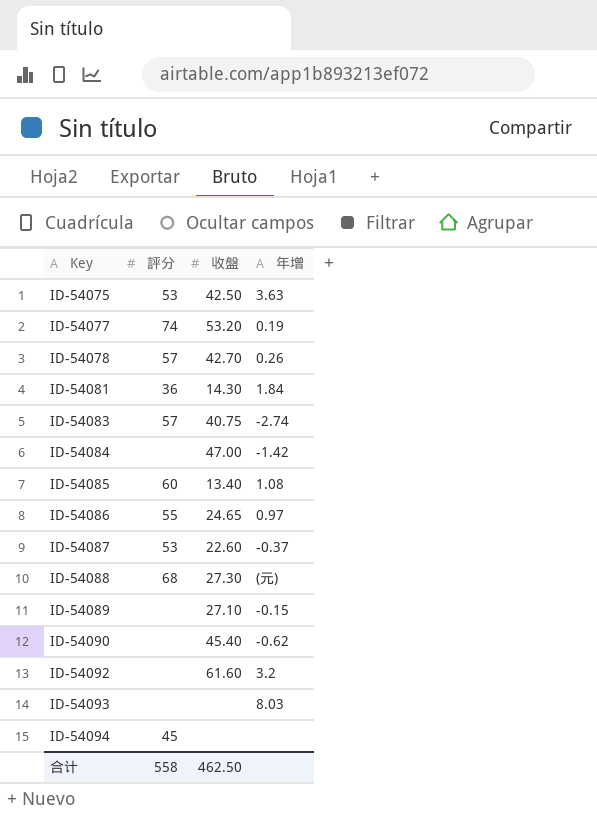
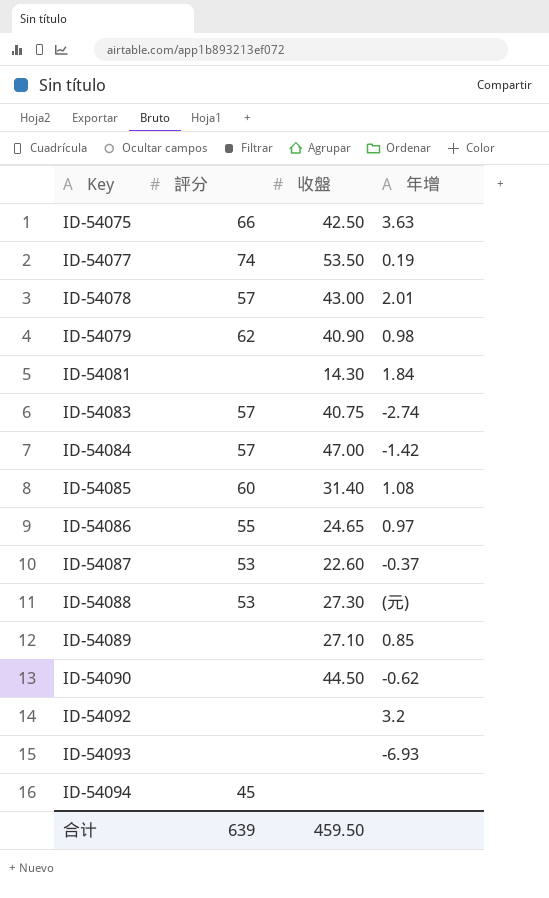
ID-54075 | 評分: 53 -> 66
ID-54077 | 收盤: 53.20 -> 53.50
ID-54078 | 收盤: 42.70 -> 43.00
ID-54078 | 年增: 0.26 -> 2.01
row ID-54079: none -> 62 | 40.90 | 0.98
ID-54081 | 評分: 36 -> none
ID-54084 | 評分: none -> 57
ID-54085 | 收盤: 13.40 -> 31.40
ID-54088 | 評分: 68 -> 53
ID-54089 | 年增: -0.15 -> 0.85
ID-54090 | 收盤: 45.40 -> 44.50
ID-54092 | 收盤: 61.60 -> none
ID-54093 | 年增: 8.03 -> -6.93
合计 | 評分: 558 -> 639
合计 | 收盤: 462.50 -> 459.50

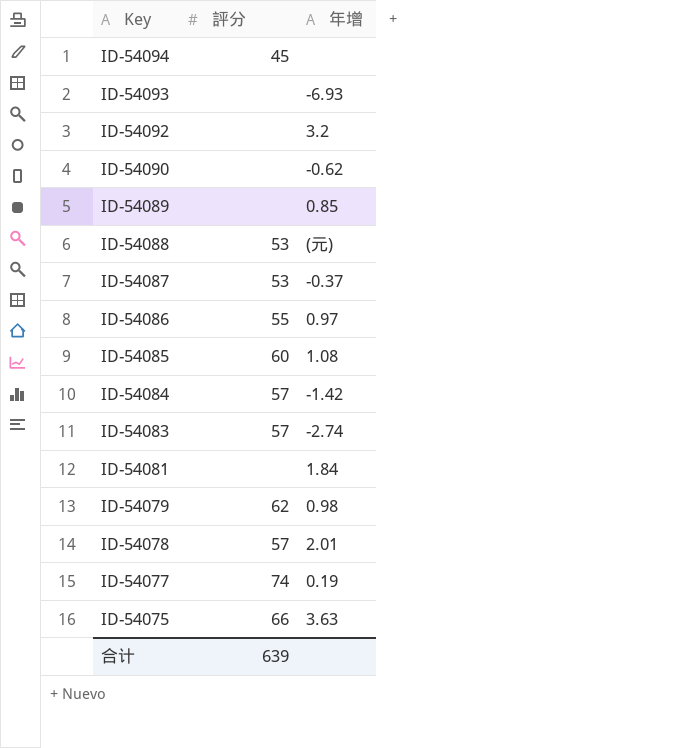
row order: Key ascending -> Key descending
column 收盤 | position: 3 -> none

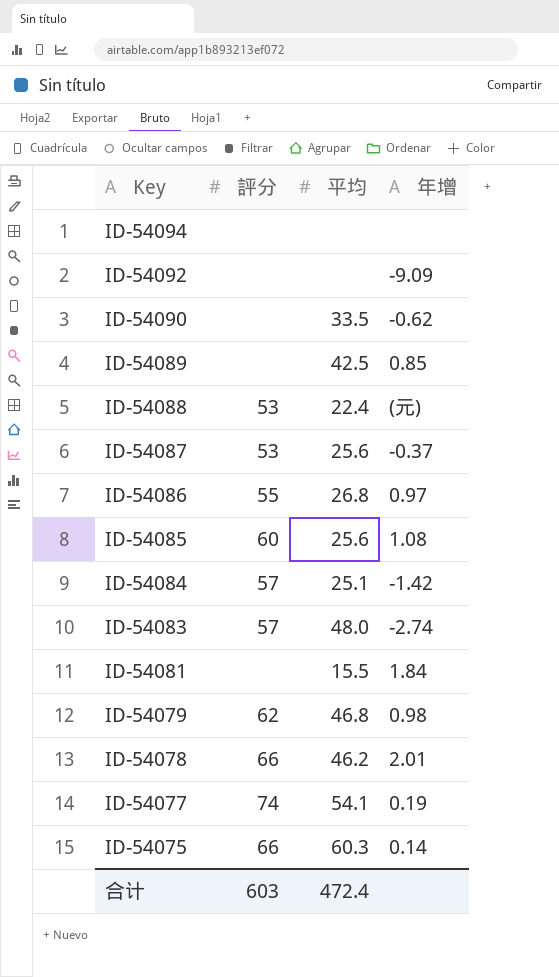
column 平均 | position: none -> 3
row ID-54093: none | -6.93 -> none
ID-54094 | 評分: 45 -> none
ID-54092 | 年增: 3.2 -> -9.09
ID-54078 | 評分: 57 -> 66
ID-54075 | 年增: 3.63 -> 0.14
合计 | 評分: 639 -> 603

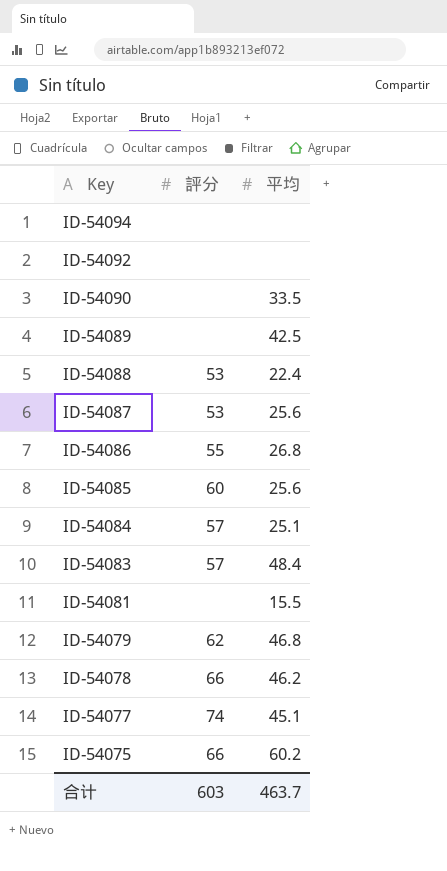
column 年增 | position: 4 -> none
ID-54083 | 平均: 48.0 -> 48.4
ID-54077 | 平均: 54.1 -> 45.1
ID-54075 | 平均: 60.3 -> 60.2
合计 | 平均: 472.4 -> 463.7

